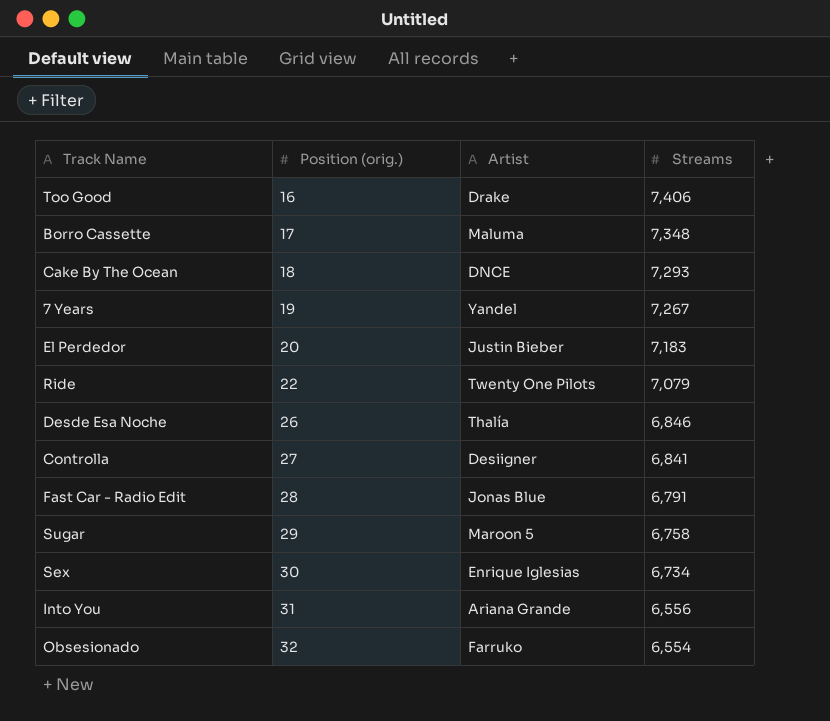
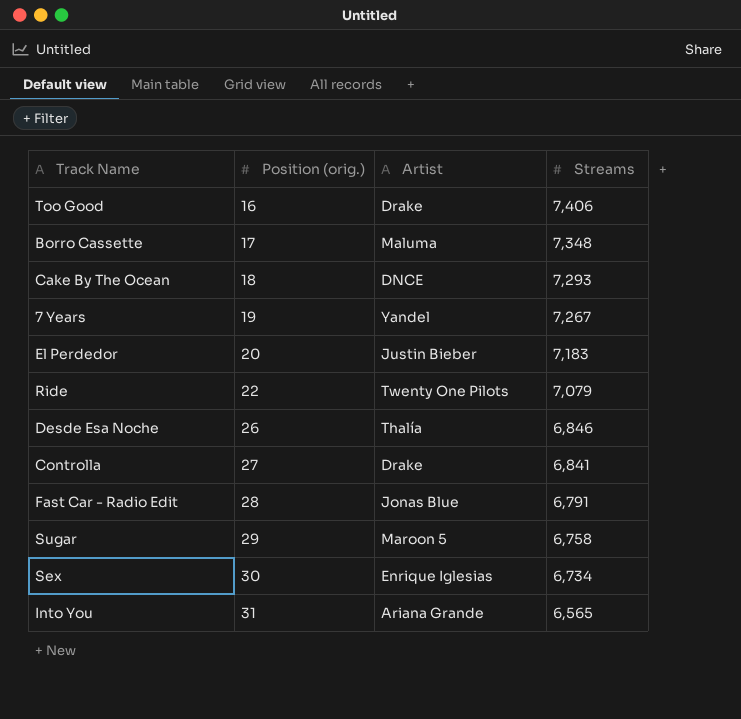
row Obsesionado: 32 | Farruko | 6,554 -> none
Controlla | Artist: Desiigner -> Drake
Into You | Streams: 6,556 -> 6,565

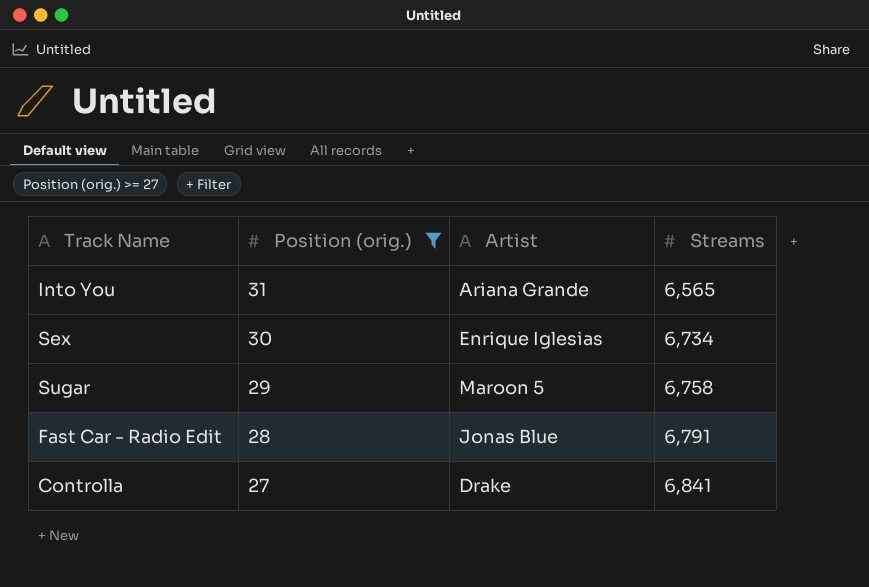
filter: none -> Position (orig.) >= 27
row order: Position (orig.) ascending -> Position (orig.) descending

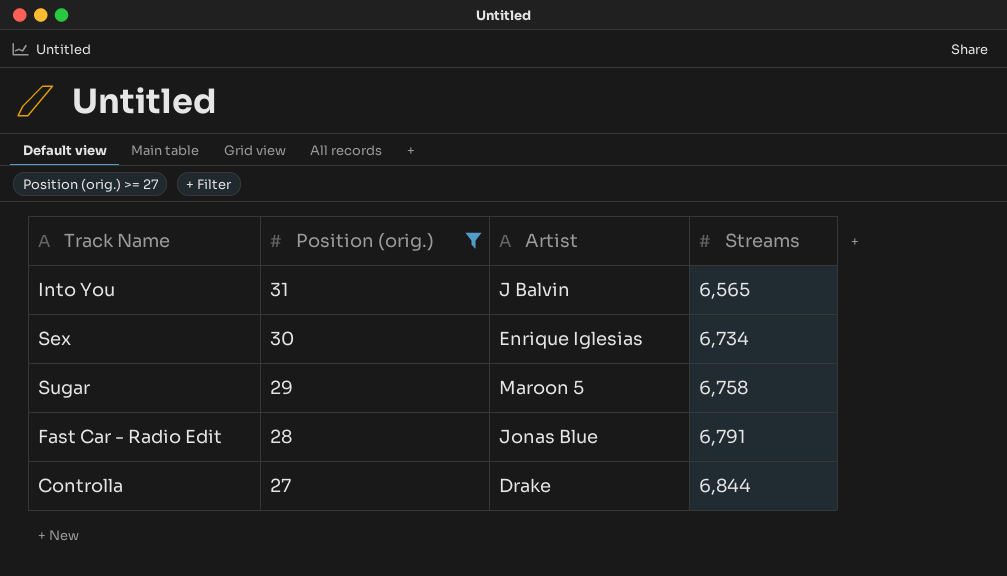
Into You | Artist: Ariana Grande -> J Balvin
Controlla | Streams: 6,841 -> 6,844

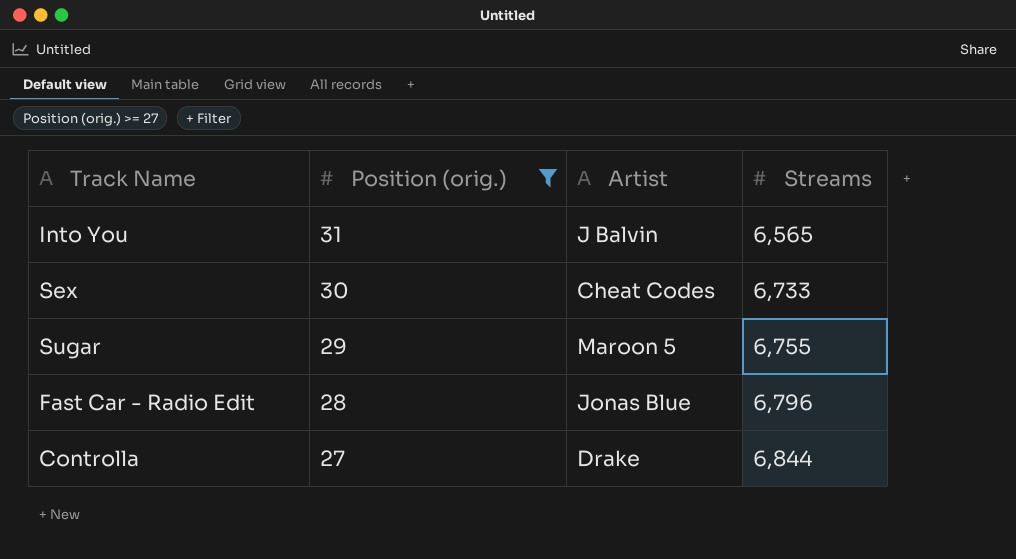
Sex | Artist: Enrique Iglesias -> Cheat Codes
Sex | Streams: 6,734 -> 6,733
Sugar | Streams: 6,758 -> 6,755
Fast Car - Radio Edit | Streams: 6,791 -> 6,796

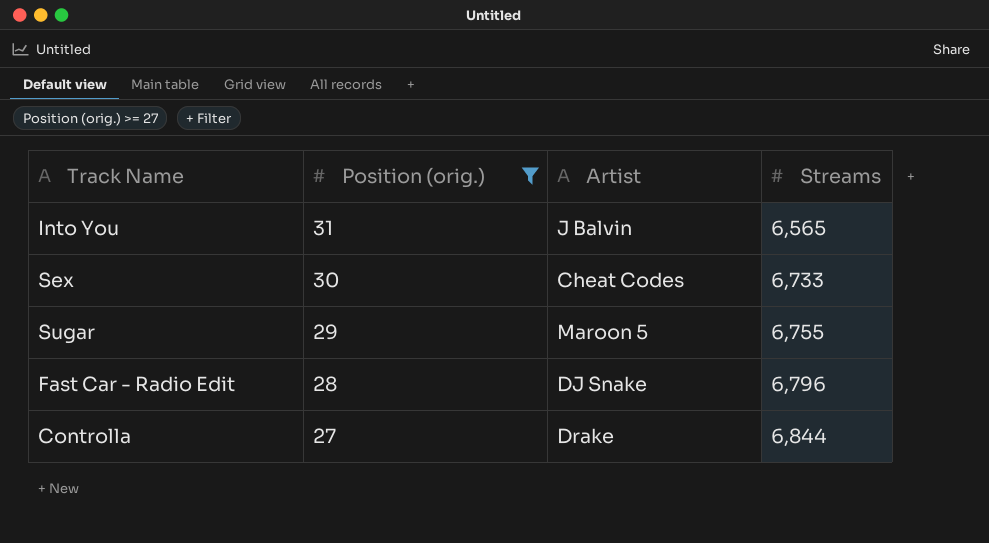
Fast Car - Radio Edit | Artist: Jonas Blue -> DJ Snake

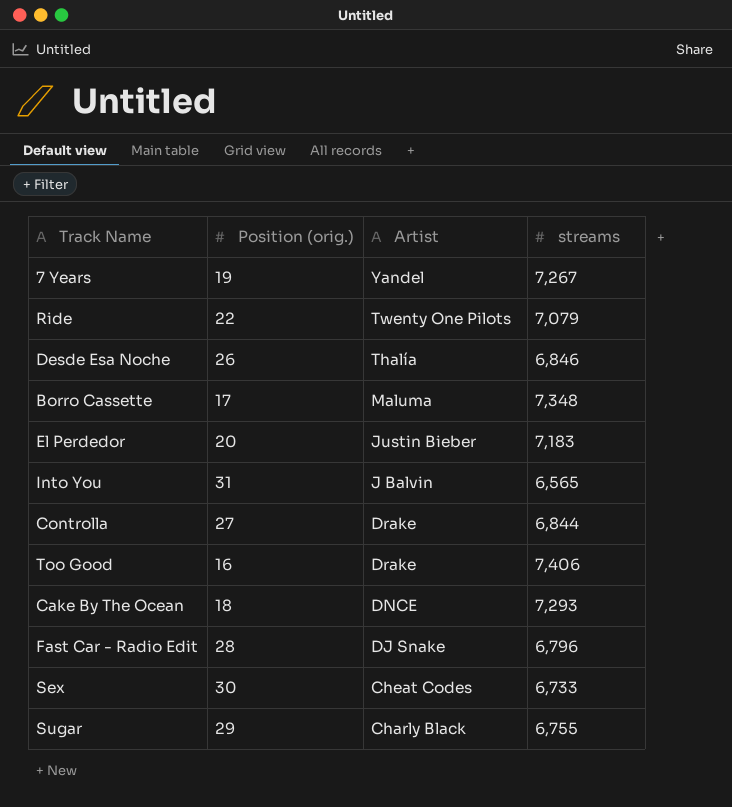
filter: Position (orig.) >= 27 -> none
row order: Position (orig.) descending -> Artist descending
column name: Streams -> streams
Sugar | Artist: Maroon 5 -> Charly Black

